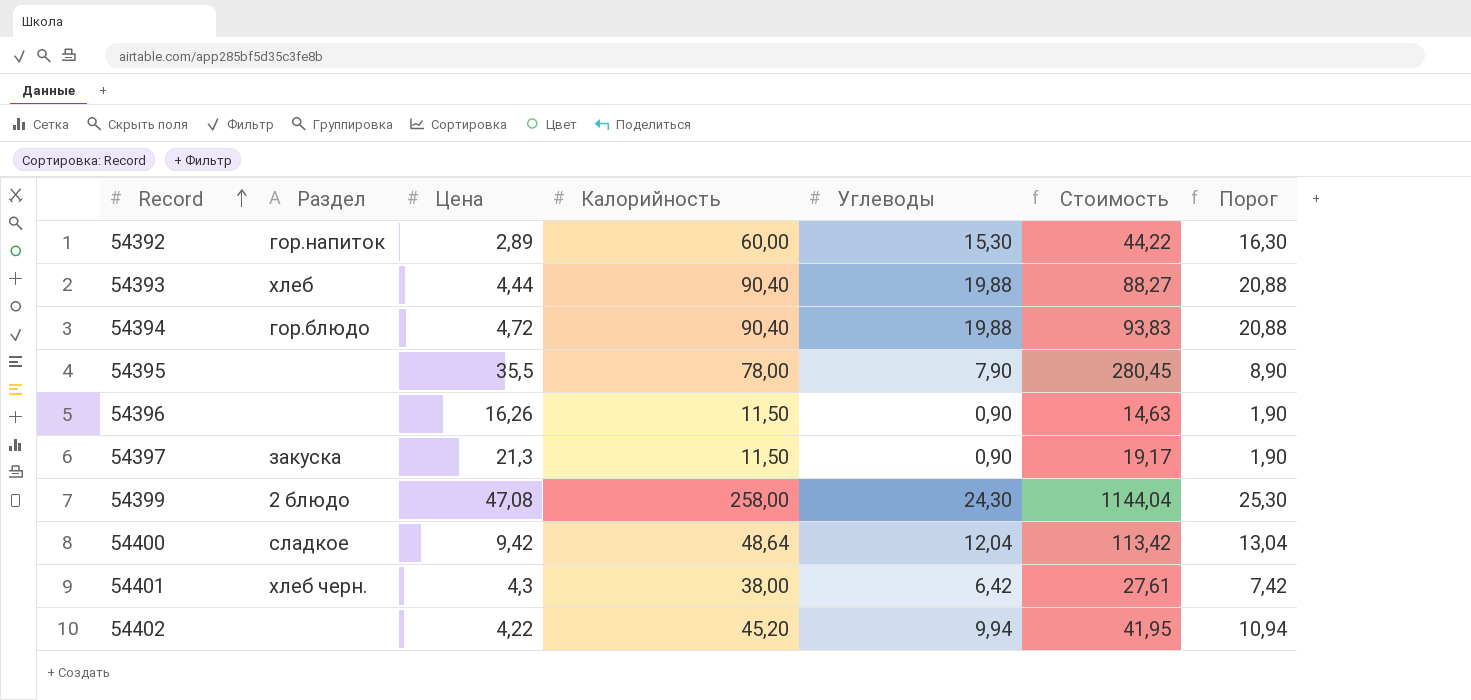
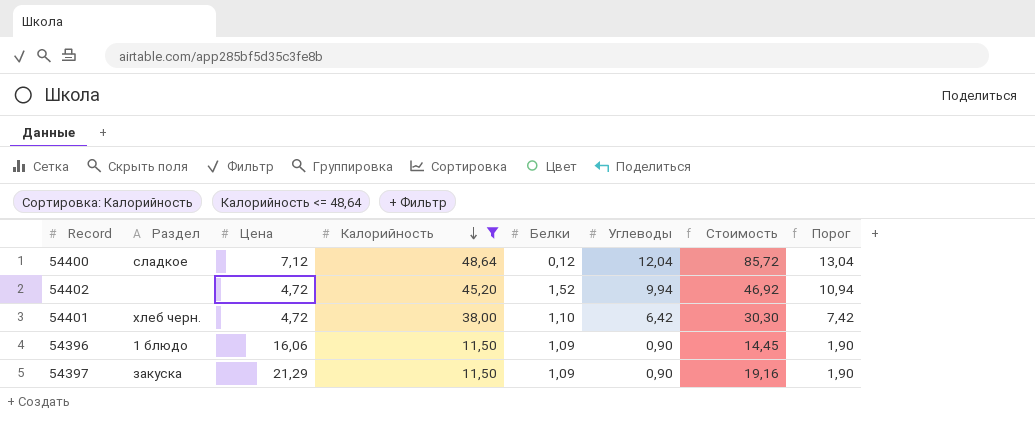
filter: none -> Калорийность <= 48,64
row order: Record ascending -> Калорийность descending
column Белки | position: none -> 5
54400 | Цена: 9,42 -> 7,12
54400 | Стоимость: 113,42 -> 85,72
54402 | Цена: 4,22 -> 4,72
54402 | Стоимость: 41,95 -> 46,92
54401 | Цена: 4,3 -> 4,72
54401 | Стоимость: 27,61 -> 30,30
54396 | Раздел: none -> 1 блюдо
54396 | Цена: 16,26 -> 16,06
54396 | Стоимость: 14,63 -> 14,45
54397 | Цена: 21,3 -> 21,29
54397 | Стоимость: 19,17 -> 19,16

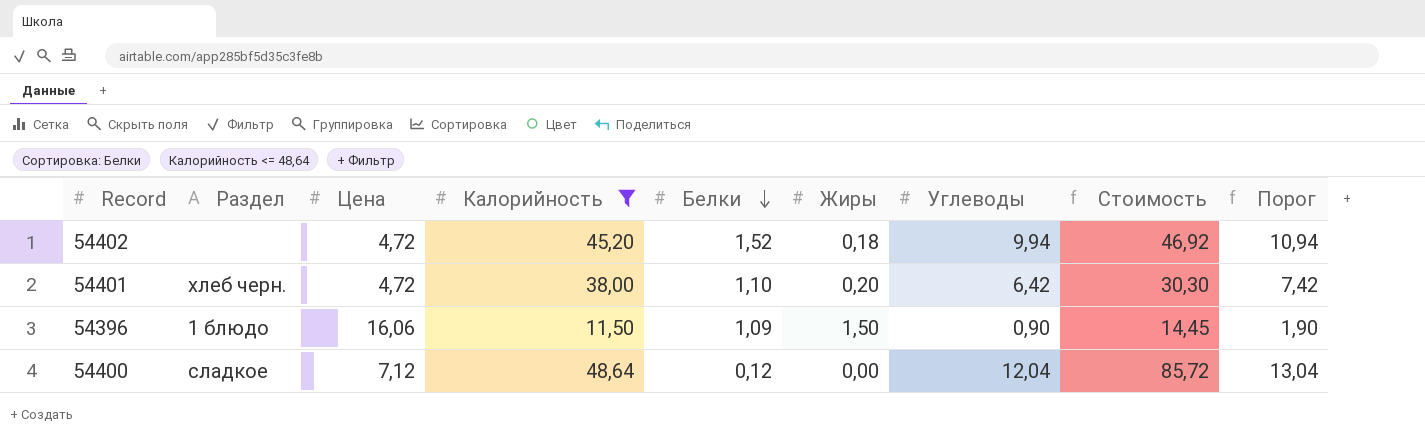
row order: Калорийность descending -> Белки descending
column Жиры | position: none -> 6
row 54397: закуска | 21,29 | 11,50 | 1,09 | 0,90 | 19,16 | 1,90 -> none

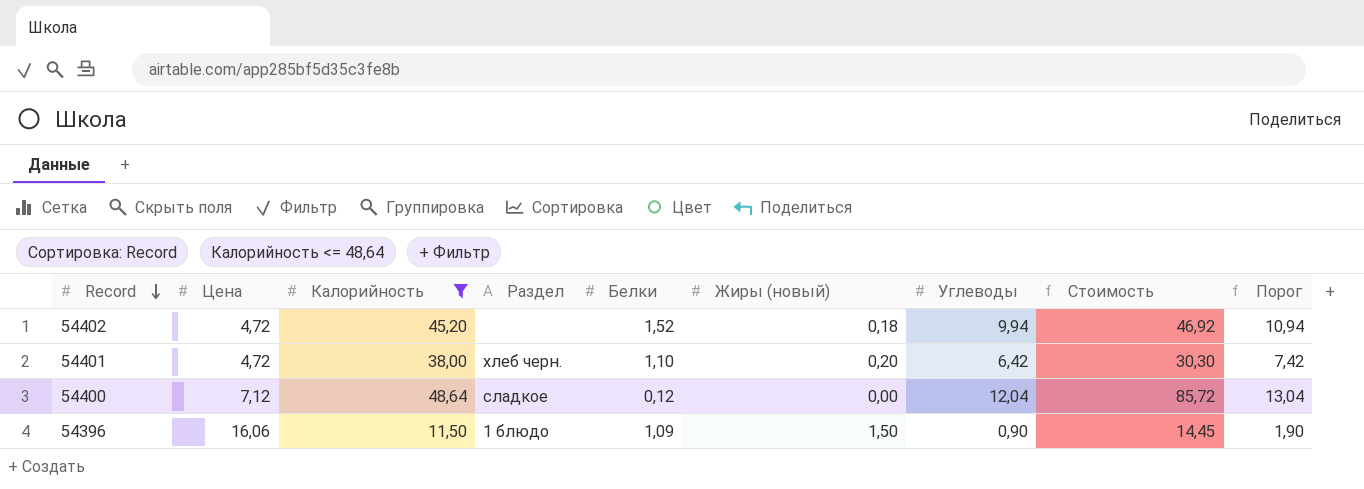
row order: Белки descending -> Record descending
column Раздел | position: 2 -> 4
column name: Жиры -> Жиры (новый)

